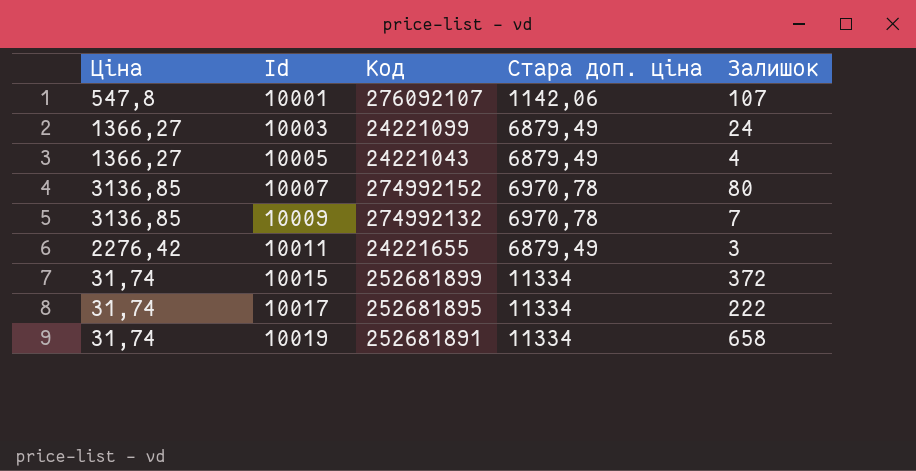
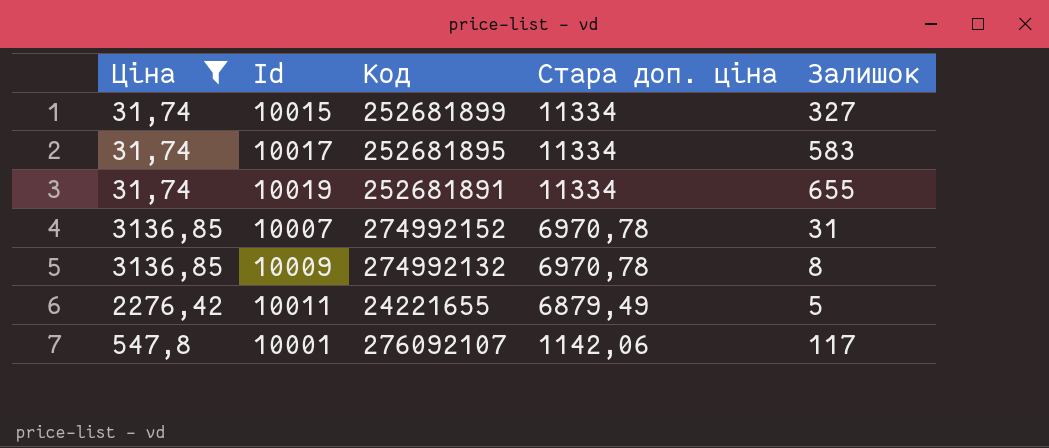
filter: none -> Ціна != 1366,27
row order: Id ascending -> Стара доп. ціна descending
10015 | Залишок: 372 -> 327
10017 | Залишок: 222 -> 583
10019 | Залишок: 658 -> 655
10007 | Залишок: 80 -> 31
10009 | Залишок: 7 -> 8
10011 | Залишок: 3 -> 5
10001 | Залишок: 107 -> 117

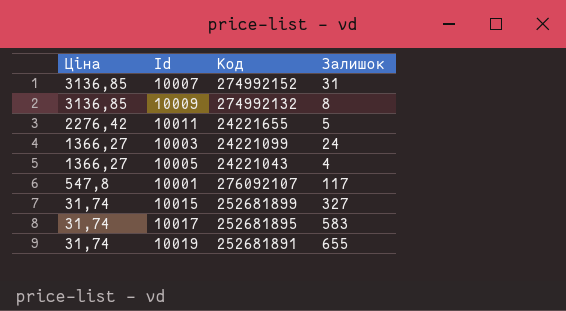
filter: Ціна != 1366,27 -> none
row order: Стара доп. ціна descending -> Ціна descending
column Стара доп. ціна | position: 4 -> none

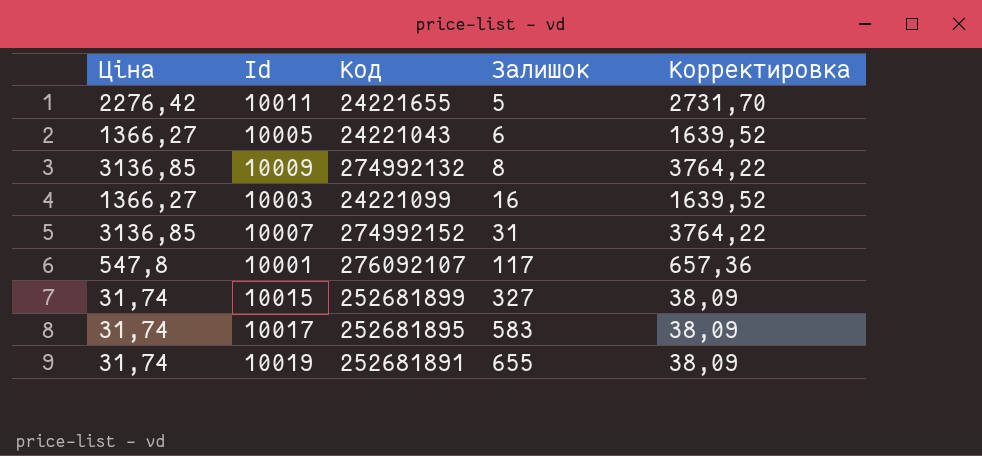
row order: Ціна descending -> Залишок ascending
column Корректировка | formula: none -> [Ціна] * 1,2
10005 | Залишок: 4 -> 6
10003 | Залишок: 24 -> 16

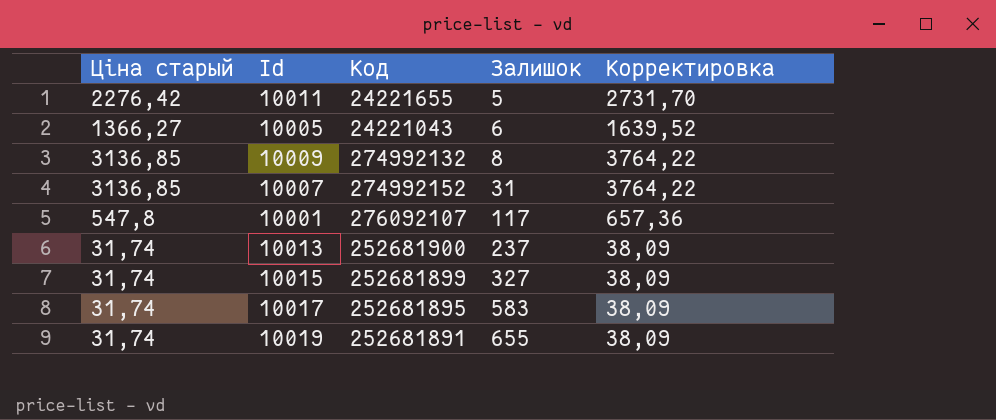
column name: Ціна -> Ціна старый
row 10003: 1366,27 | 24221099 | 16 | 1639,52 -> none
row 10013: none -> 31,74 | 252681900 | 237 | 38,09

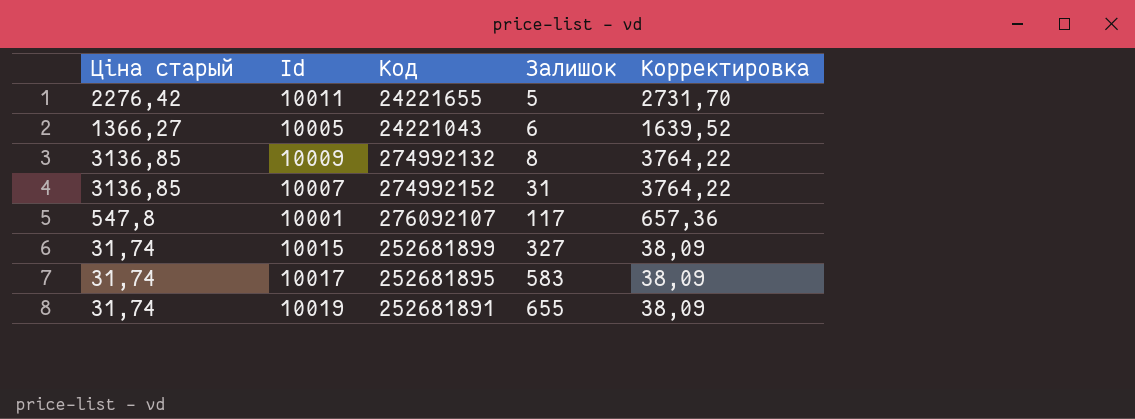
row 10013: 31,74 | 252681900 | 237 | 38,09 -> none

